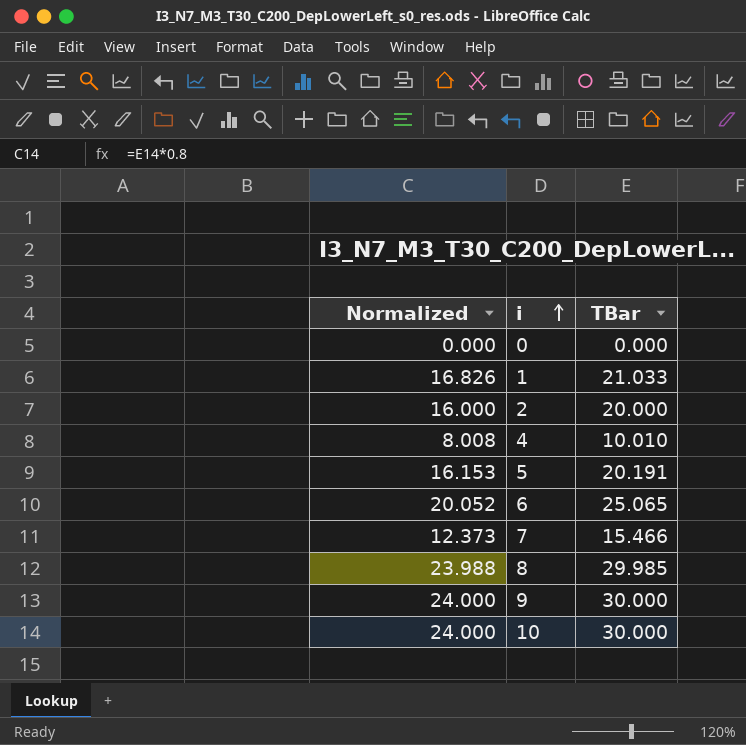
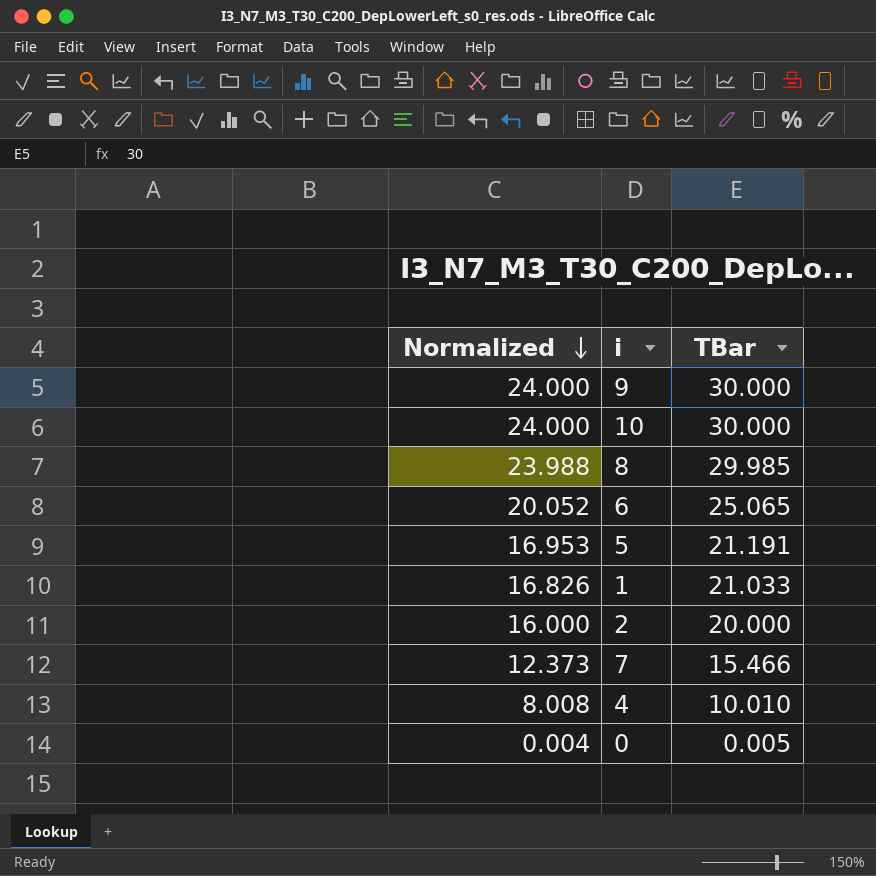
row order: i ascending -> Normalized descending
5 | Normalized: 16.153 -> 16.953
5 | TBar: 20.191 -> 21.191
0 | Normalized: 0.000 -> 0.004
0 | TBar: 0.000 -> 0.005

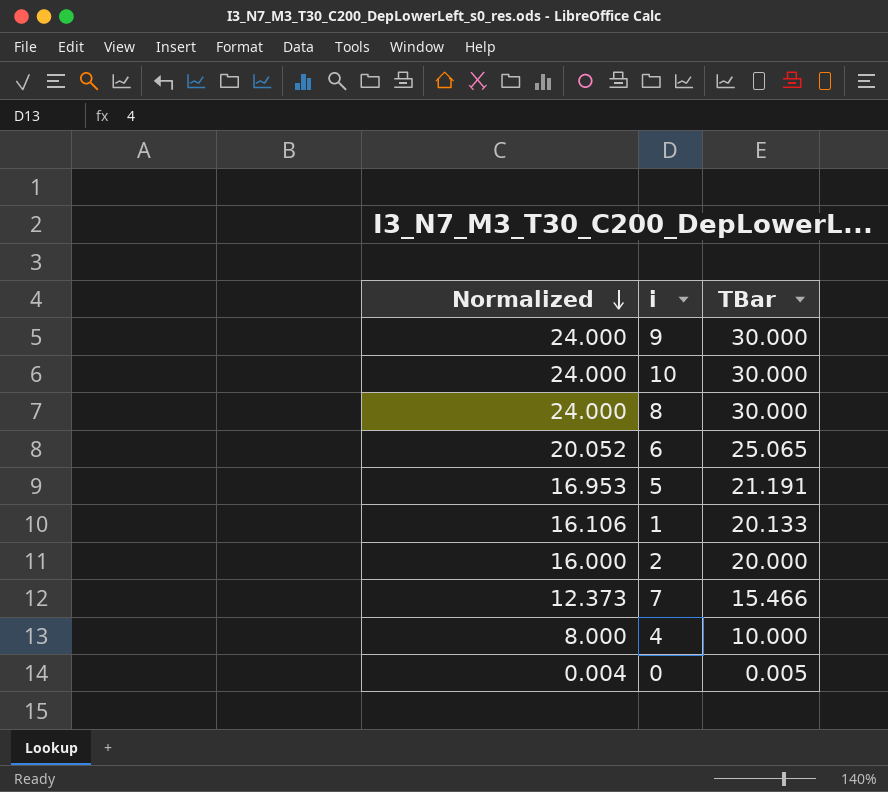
8 | Normalized: 23.988 -> 24.000
8 | TBar: 29.985 -> 30.000
1 | Normalized: 16.826 -> 16.106
1 | TBar: 21.033 -> 20.133
4 | Normalized: 8.008 -> 8.000
4 | TBar: 10.010 -> 10.000

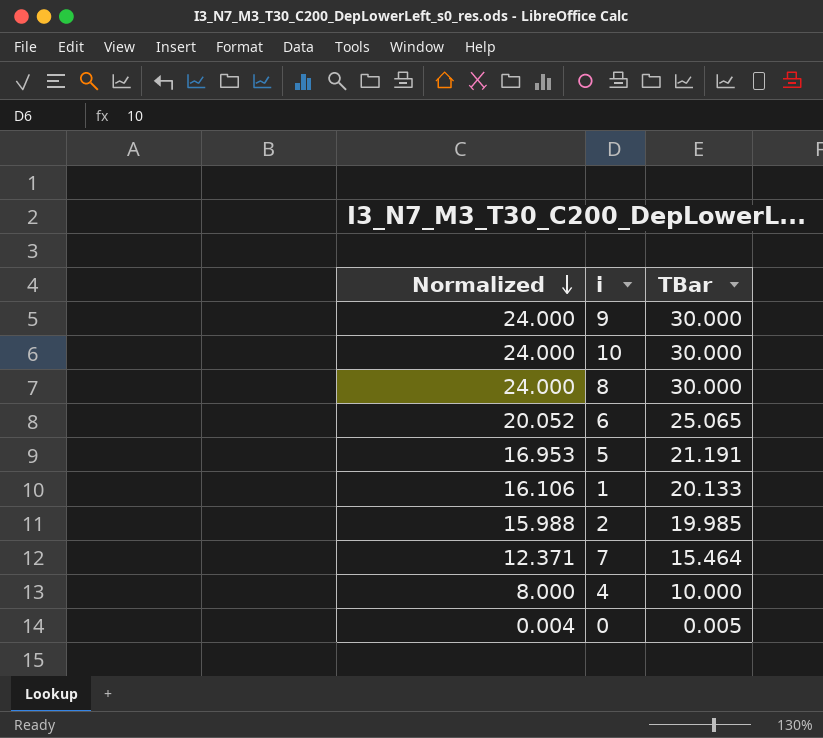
2 | Normalized: 16.000 -> 15.988
2 | TBar: 20.000 -> 19.985
7 | Normalized: 12.373 -> 12.371
7 | TBar: 15.466 -> 15.464

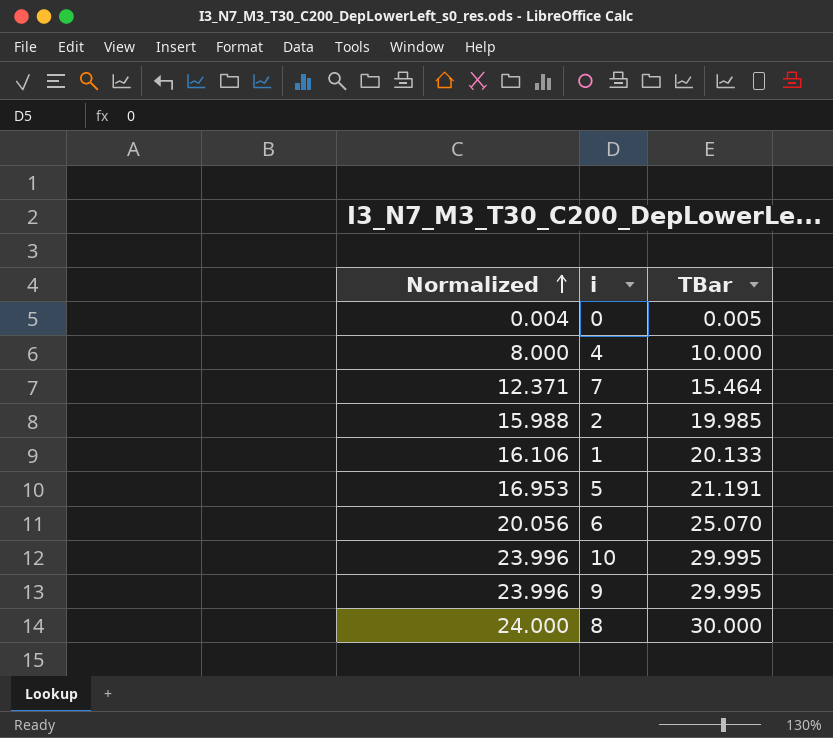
row order: Normalized descending -> Normalized ascending
6 | Normalized: 20.052 -> 20.056
6 | TBar: 25.065 -> 25.070
10 | Normalized: 24.000 -> 23.996
10 | TBar: 30.000 -> 29.995
9 | Normalized: 24.000 -> 23.996
9 | TBar: 30.000 -> 29.995

